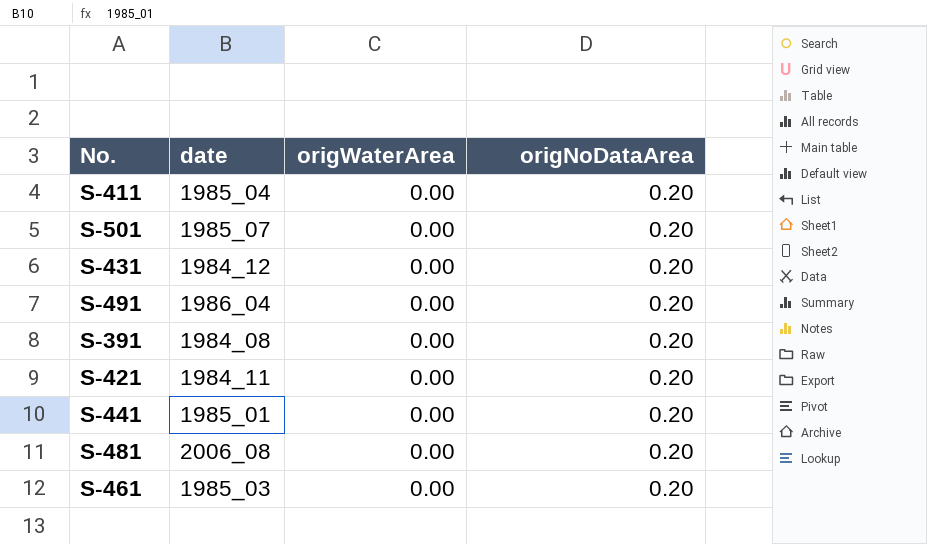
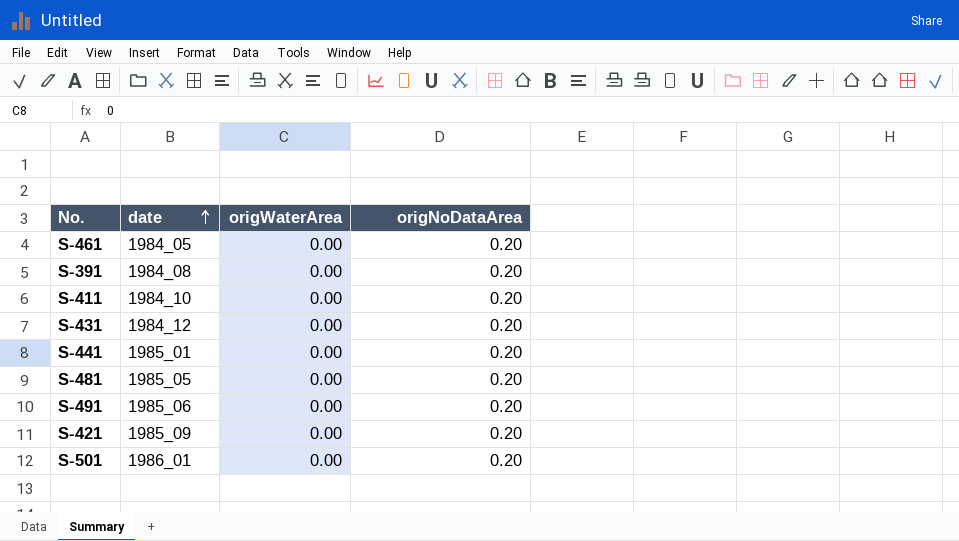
row order: none -> date ascending
S-461 | date: 1985_03 -> 1984_05
S-411 | date: 1985_04 -> 1984_10
S-481 | date: 2006_08 -> 1985_05
S-491 | date: 1986_04 -> 1985_06
S-421 | date: 1984_11 -> 1985_09
S-501 | date: 1985_07 -> 1986_01

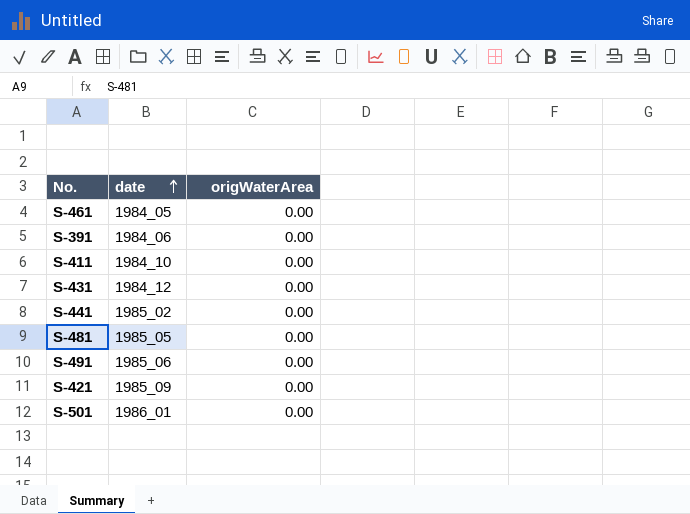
column origNoDataArea | position: 4 -> none
S-391 | date: 1984_08 -> 1984_06
S-441 | date: 1985_01 -> 1985_02

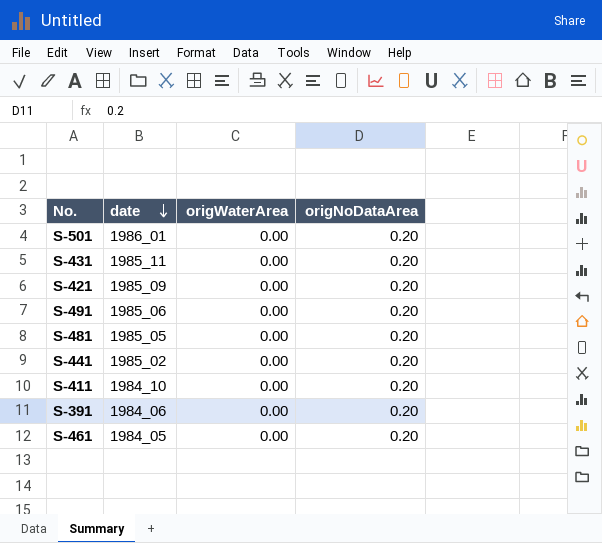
row order: date ascending -> date descending
column origNoDataArea | position: none -> 4
S-431 | date: 1984_12 -> 1985_11

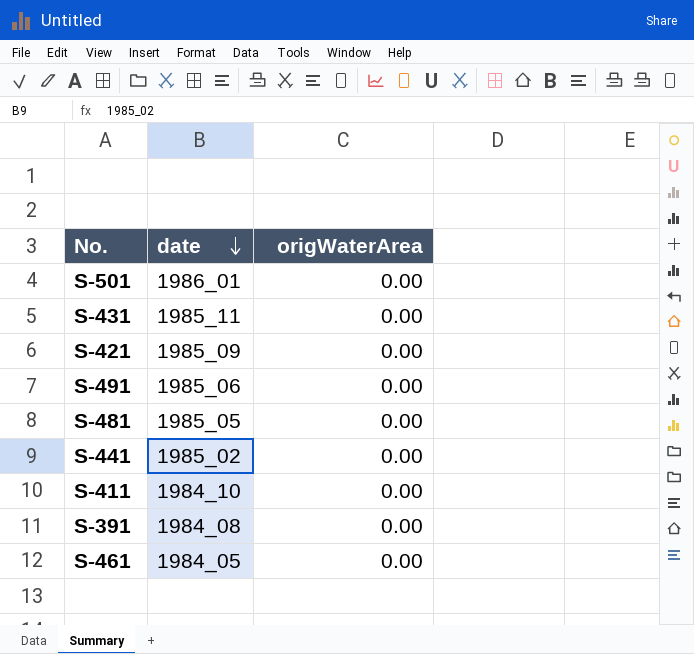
column origNoDataArea | position: 4 -> none
S-391 | date: 1984_06 -> 1984_08

